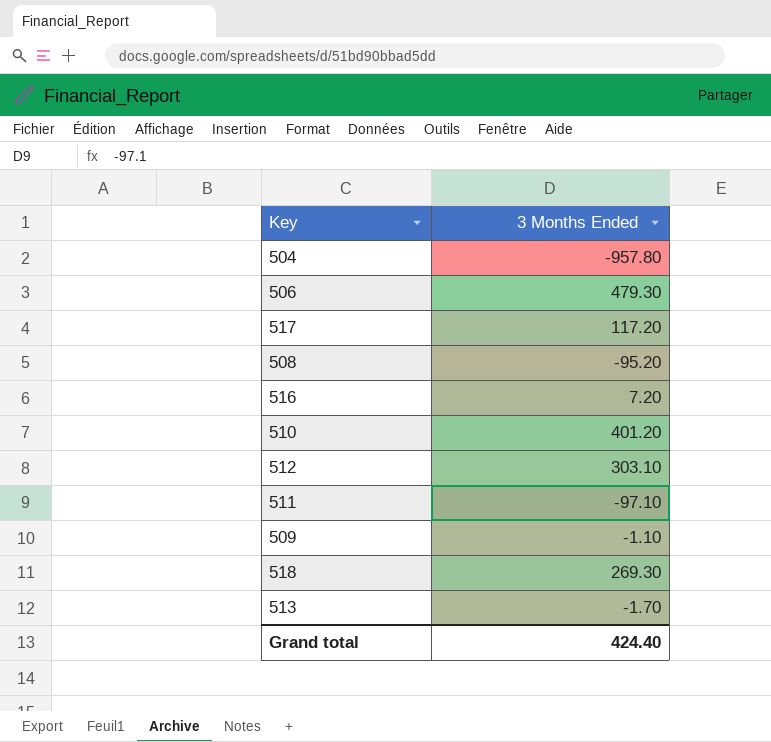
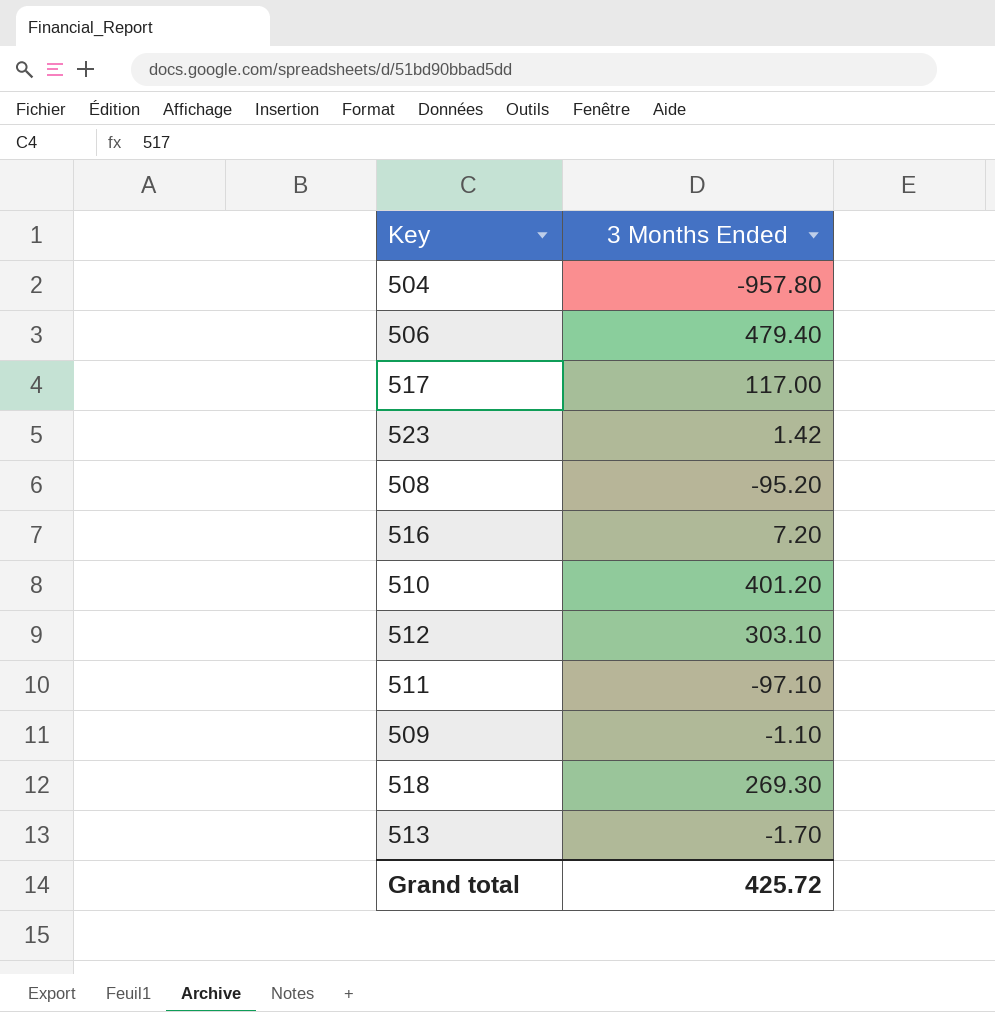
506 | 3 Months Ended: 479.30 -> 479.40
517 | 3 Months Ended: 117.20 -> 117.00
row 523: none -> 1.42
Grand total | 3 Months Ended: 424.40 -> 425.72

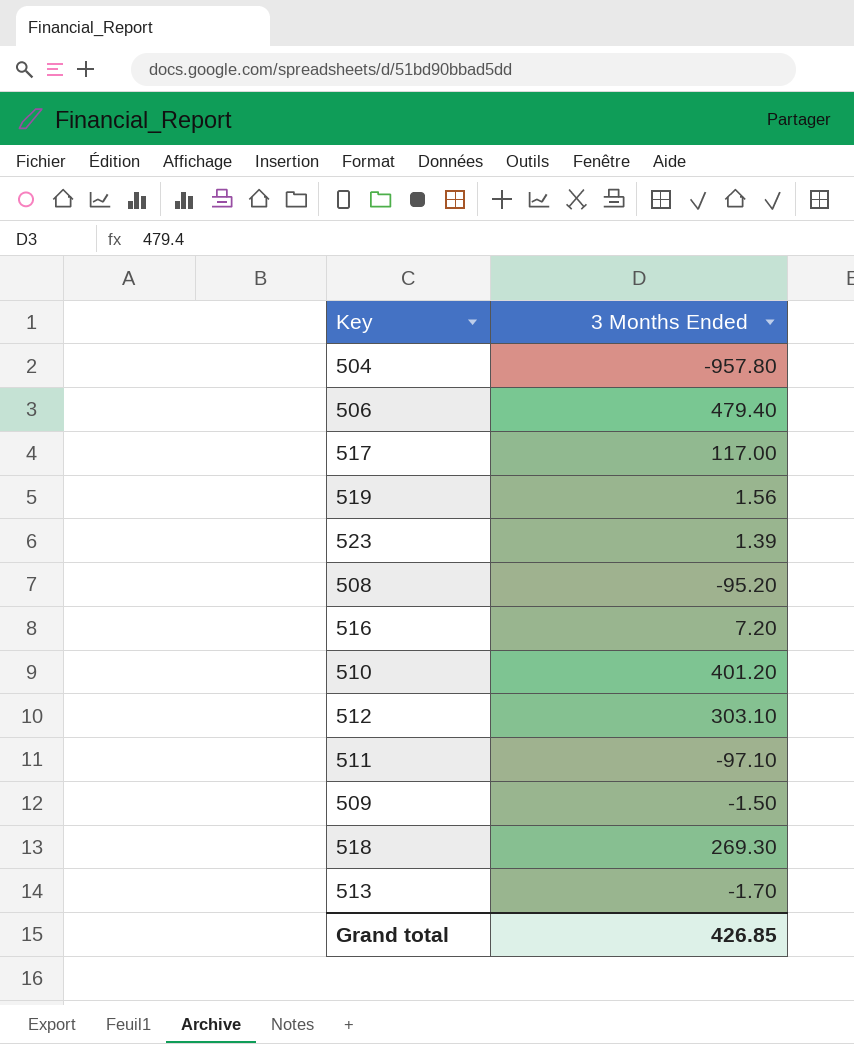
row 519: none -> 1.56
523 | 3 Months Ended: 1.42 -> 1.39
509 | 3 Months Ended: -1.10 -> -1.50
Grand total | 3 Months Ended: 425.72 -> 426.85

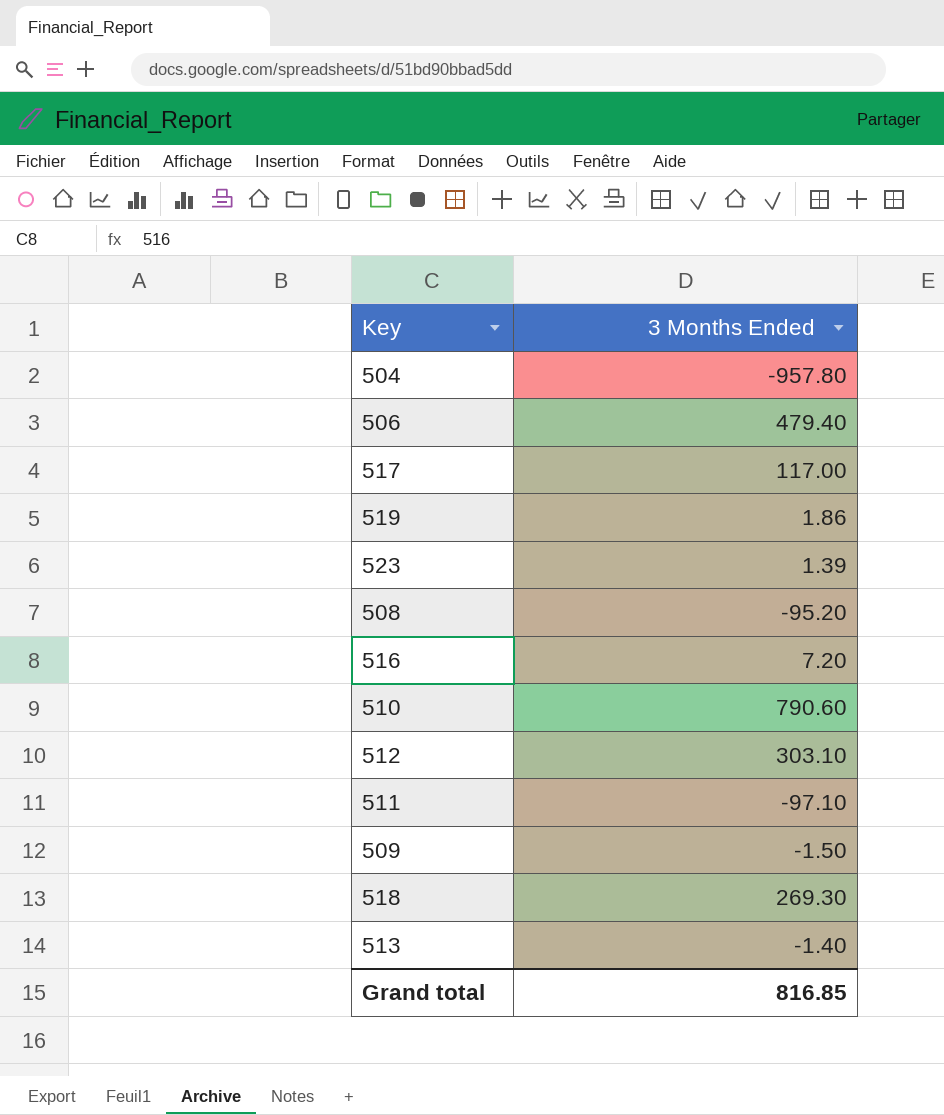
519 | 3 Months Ended: 1.56 -> 1.86
510 | 3 Months Ended: 401.20 -> 790.60
513 | 3 Months Ended: -1.70 -> -1.40
Grand total | 3 Months Ended: 426.85 -> 816.85

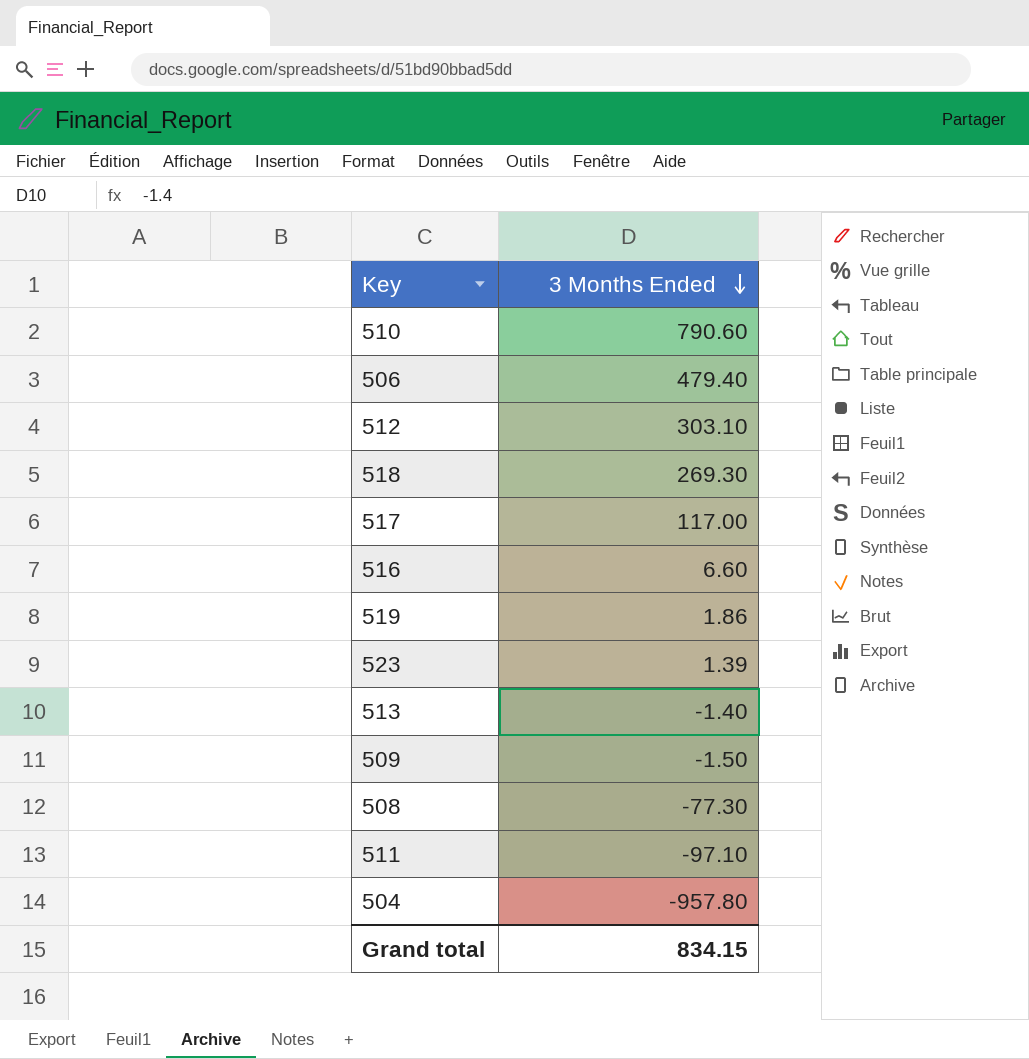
row order: none -> 3 Months Ended descending
516 | 3 Months Ended: 7.20 -> 6.60
508 | 3 Months Ended: -95.20 -> -77.30
Grand total | 3 Months Ended: 816.85 -> 834.15

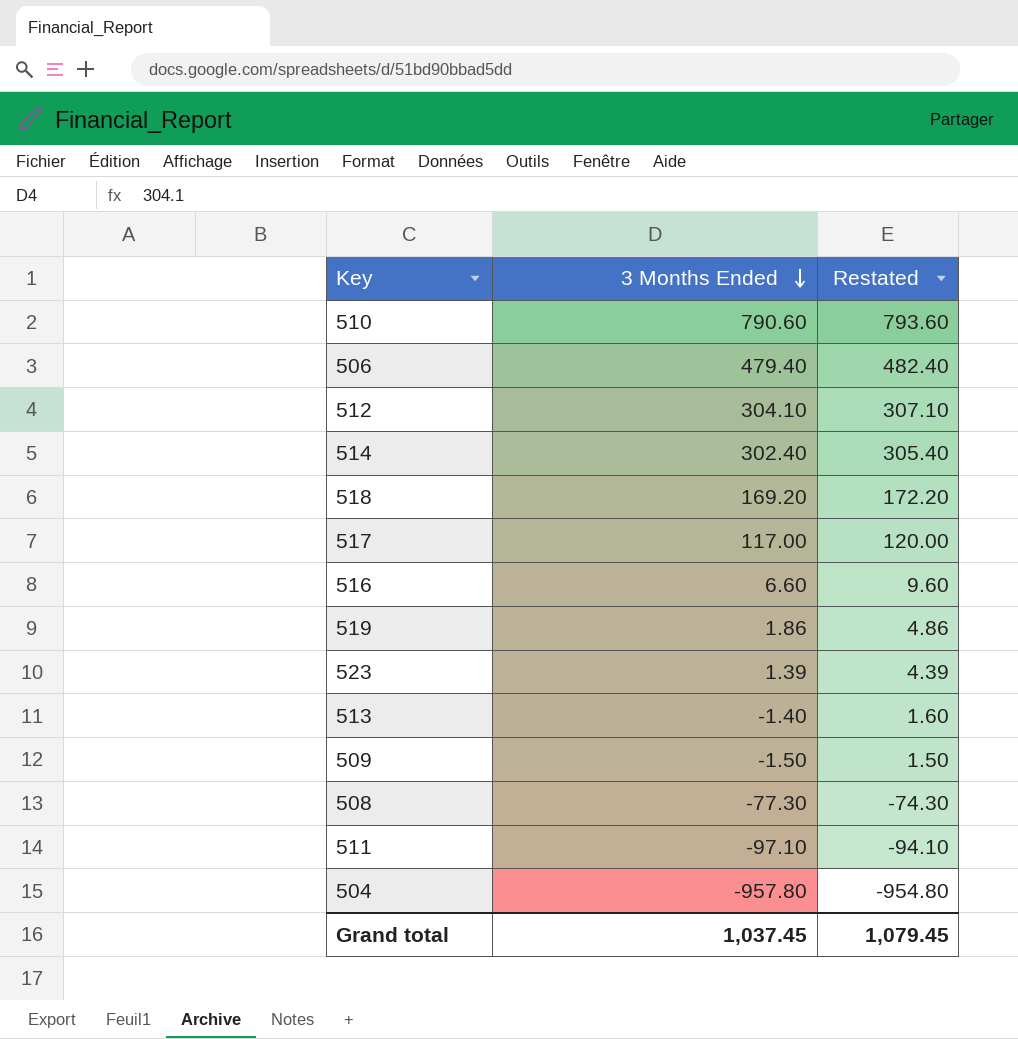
column Restated | formula: none -> [3 Months Ended] + 3
512 | 3 Months Ended: 303.10 -> 304.10
row 514: none -> 302.40 | 305.40
518 | 3 Months Ended: 269.30 -> 169.20
Grand total | 3 Months Ended: 834.15 -> 1,037.45

